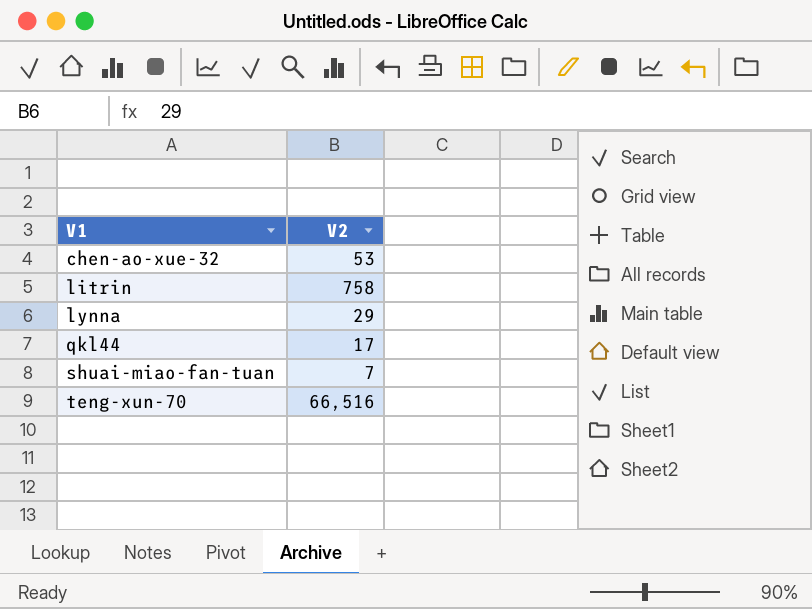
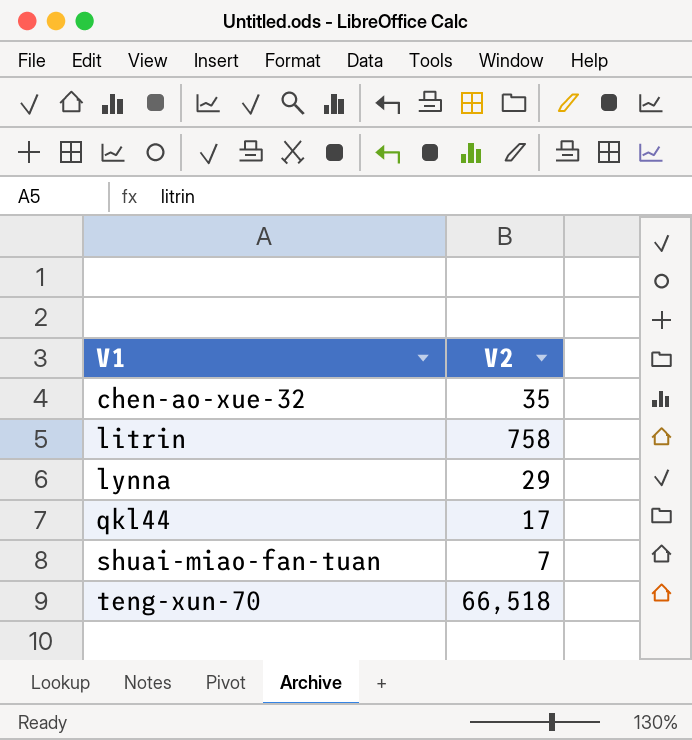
chen-ao-xue-32 | V2: 53 -> 35
teng-xun-70 | V2: 66,516 -> 66,518

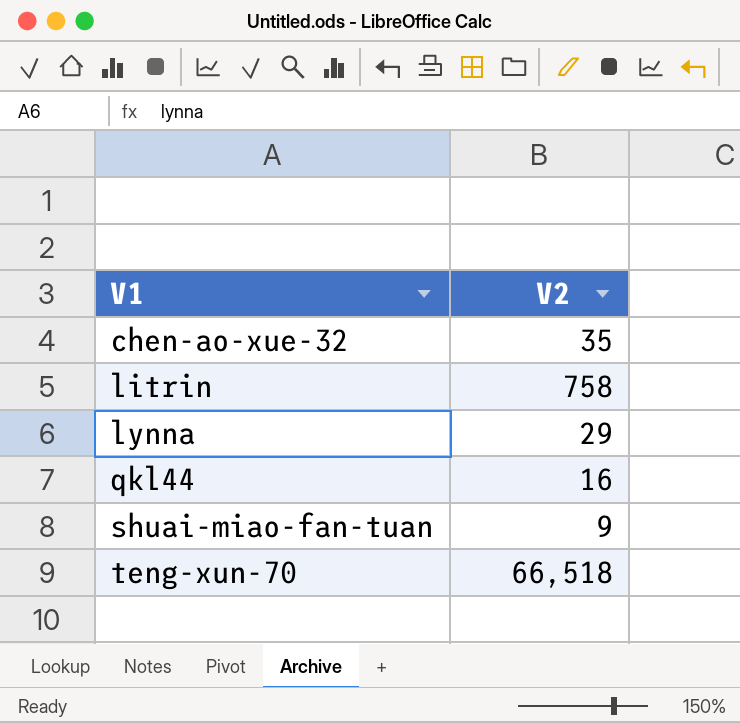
qkl44 | V2: 17 -> 16
shuai-miao-fan-tuan | V2: 7 -> 9

